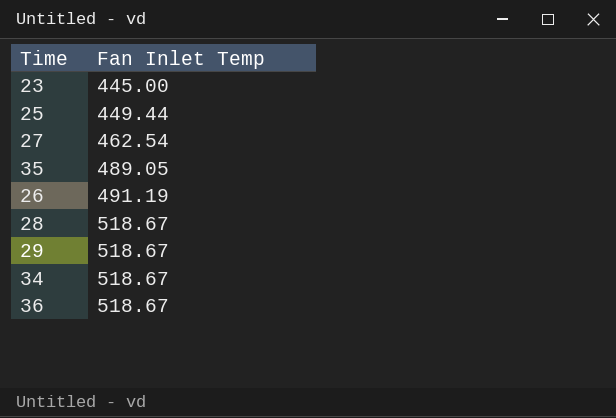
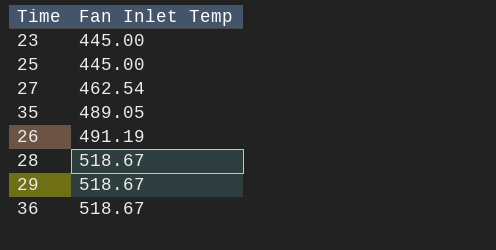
row 34: 518.67 -> none
25 | Fan Inlet Temp: 449.44 -> 445.00

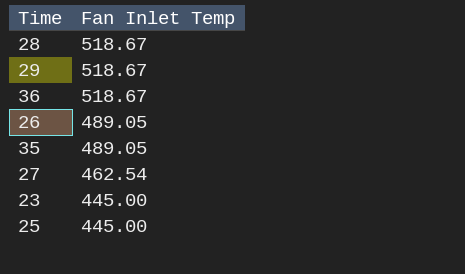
row order: Fan Inlet Temp ascending -> Fan Inlet Temp descending
26 | Fan Inlet Temp: 491.19 -> 489.05

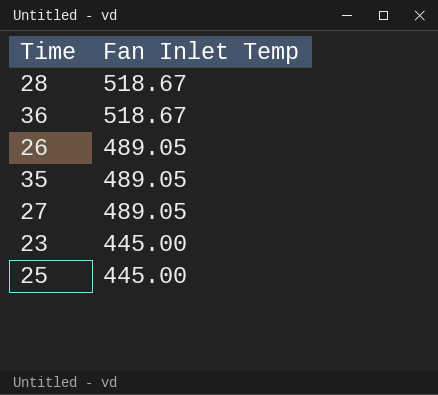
row 29: 518.67 -> none
27 | Fan Inlet Temp: 462.54 -> 489.05

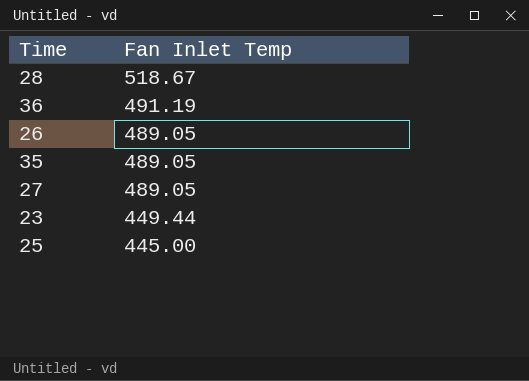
36 | Fan Inlet Temp: 518.67 -> 491.19
23 | Fan Inlet Temp: 445.00 -> 449.44

